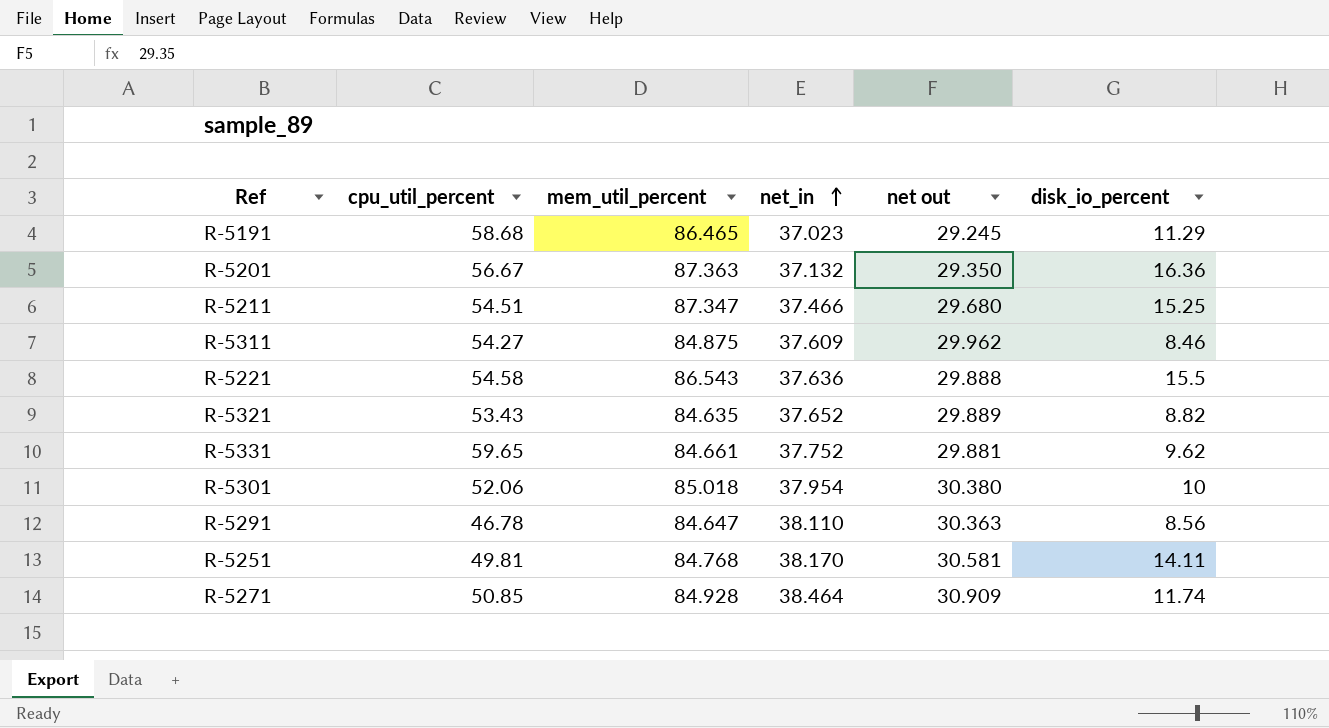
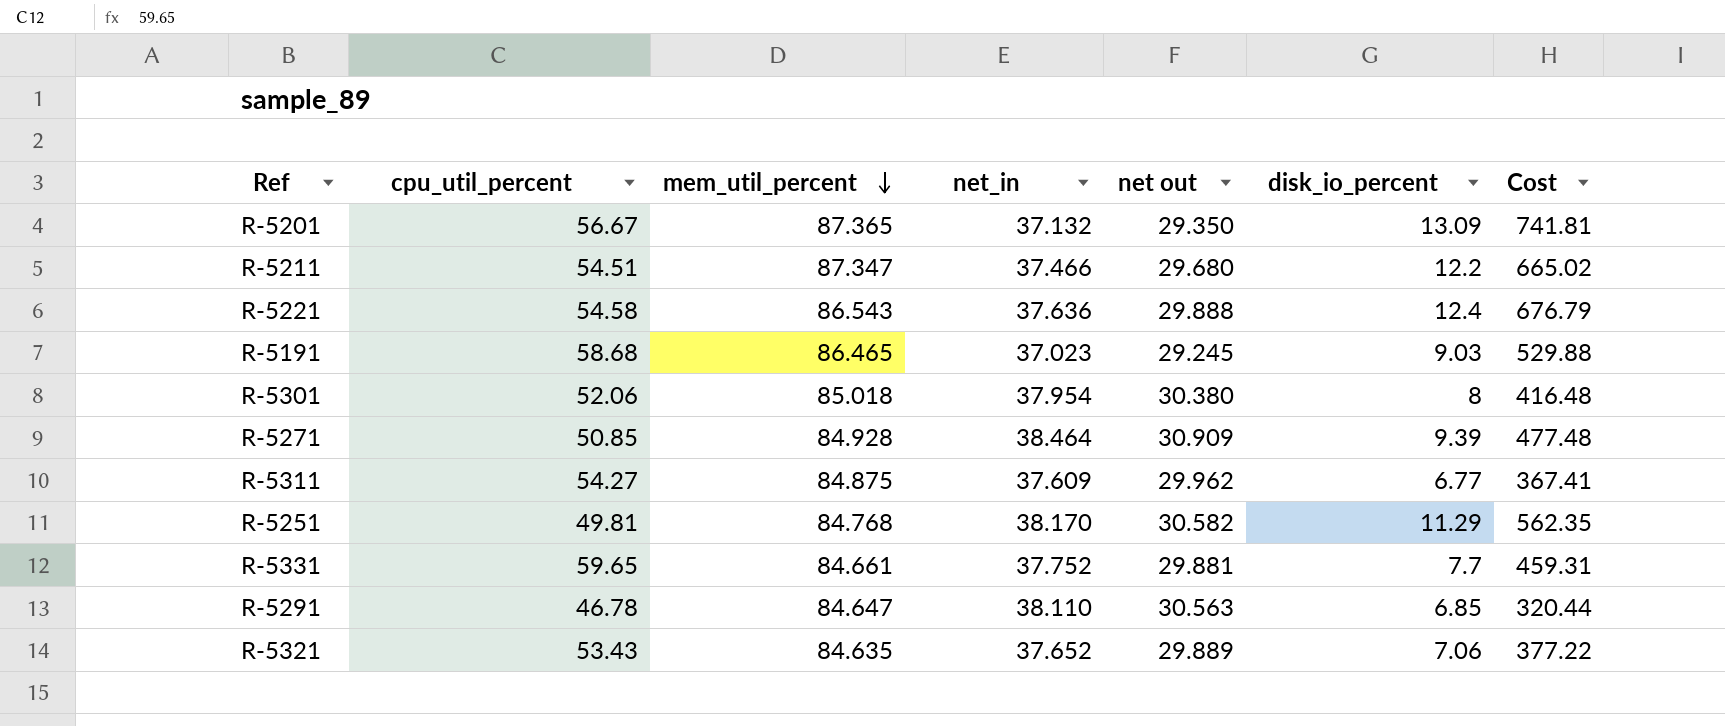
row order: net_in ascending -> mem_util_percent descending
column Cost | formula: none -> [cpu_util_percent] * [disk_io_percent]
R-5201 | mem_util_percent: 87.363 -> 87.365
R-5201 | disk_io_percent: 16.36 -> 13.09
R-5211 | disk_io_percent: 15.25 -> 12.2
R-5221 | disk_io_percent: 15.5 -> 12.4
R-5191 | disk_io_percent: 11.29 -> 9.03
R-5301 | disk_io_percent: 10 -> 8
R-5271 | disk_io_percent: 11.74 -> 9.39
R-5311 | disk_io_percent: 8.46 -> 6.77
R-5251 | net out: 30.581 -> 30.582
R-5251 | disk_io_percent: 14.11 -> 11.29
R-5331 | disk_io_percent: 9.62 -> 7.7
R-5291 | net out: 30.363 -> 30.563
R-5291 | disk_io_percent: 8.56 -> 6.85
R-5321 | disk_io_percent: 8.82 -> 7.06

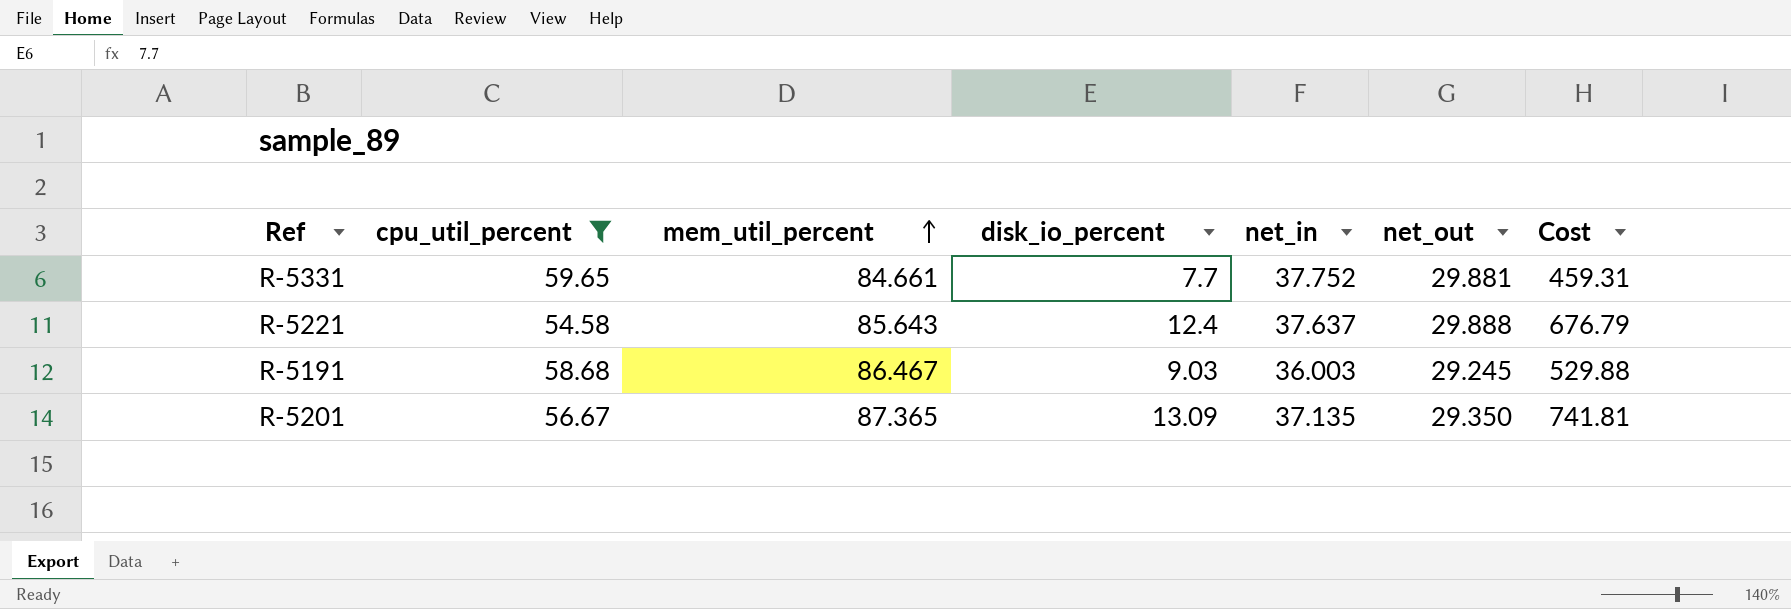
filter: none -> cpu_util_percent >= 54.58
row order: mem_util_percent descending -> mem_util_percent ascending
column disk_io_percent | position: 6 -> 4
column name: net out -> net_out
R-5221 | mem_util_percent: 86.543 -> 85.643
R-5221 | net_in: 37.636 -> 37.637
R-5191 | mem_util_percent: 86.465 -> 86.467
R-5191 | net_in: 37.023 -> 36.003
R-5201 | net_in: 37.132 -> 37.135

